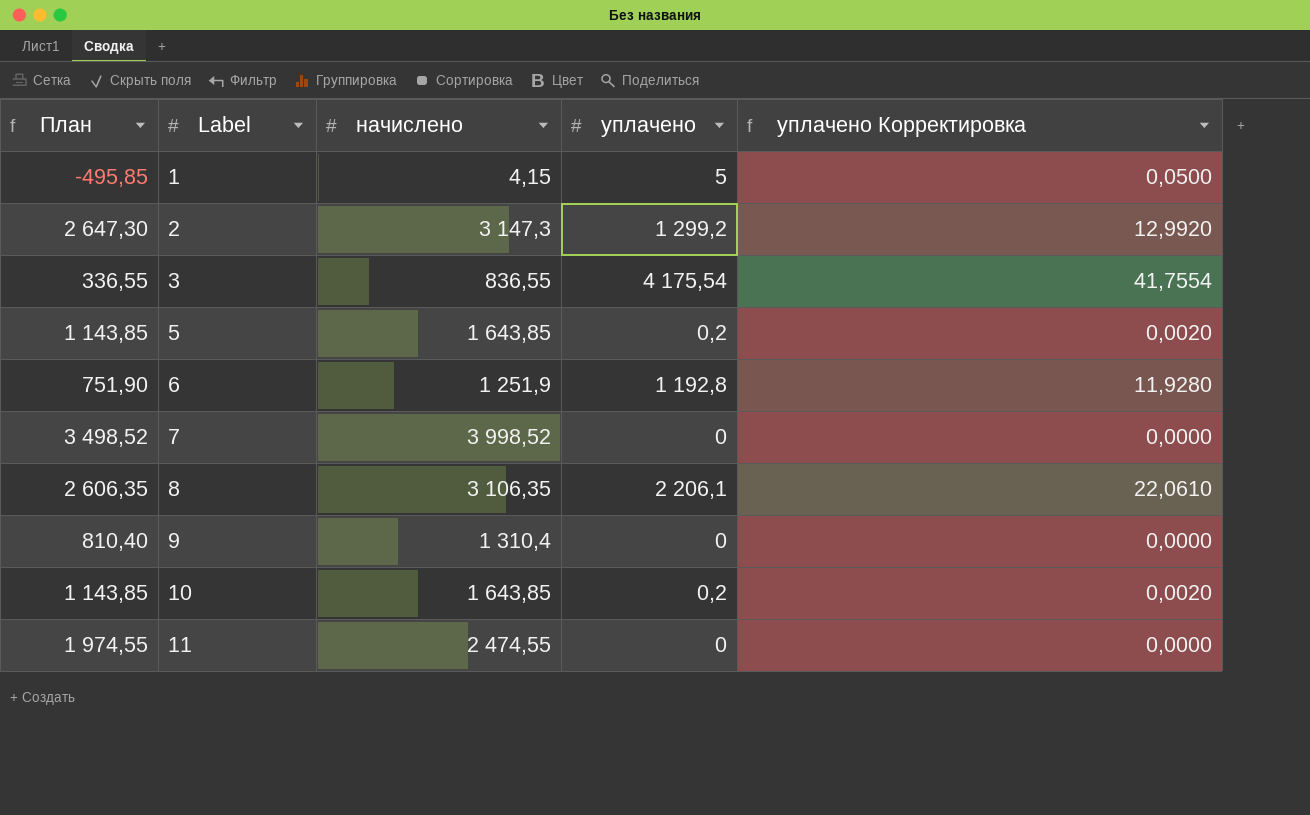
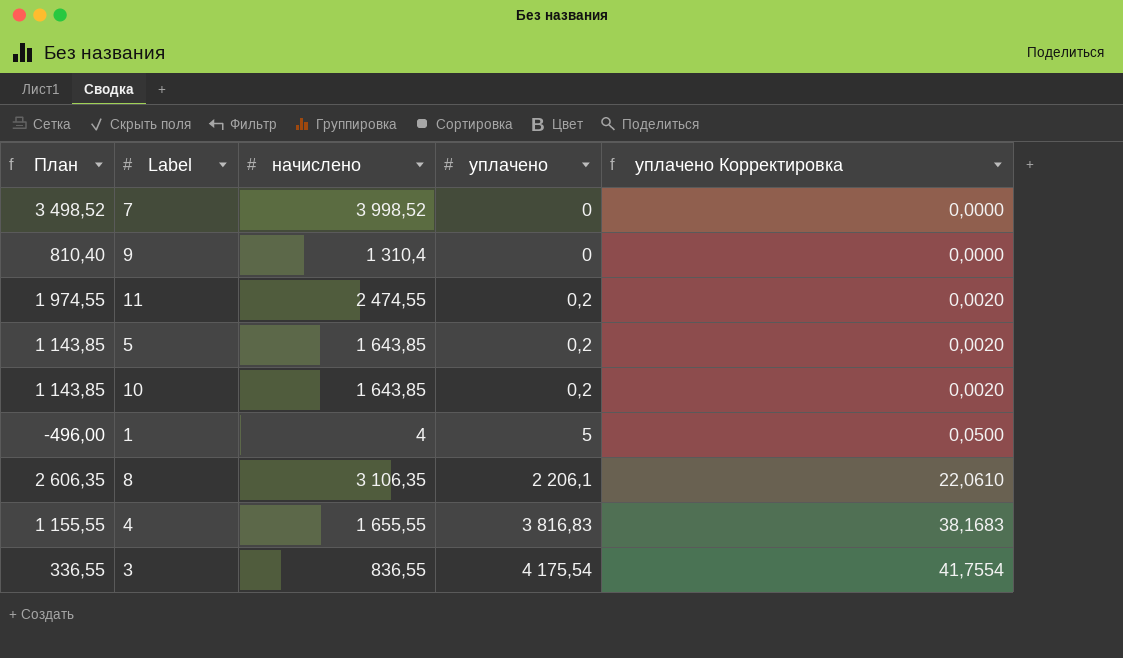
row order: Label ascending -> уплачено ascending
row 2: 2 647,30 | 3 147,3 | 1 299,2 | 12,9920 -> none
row 6: 751,90 | 1 251,9 | 1 192,8 | 11,9280 -> none
11 | уплачено: 0 -> 0,2
11 | уплачено Корректировка: 0,0000 -> 0,0020
1 | План: -495,85 -> -496,00
1 | начислено: 4,15 -> 4
row 4: none -> 1 155,55 | 1 655,55 | 3 816,83 | 38,1683

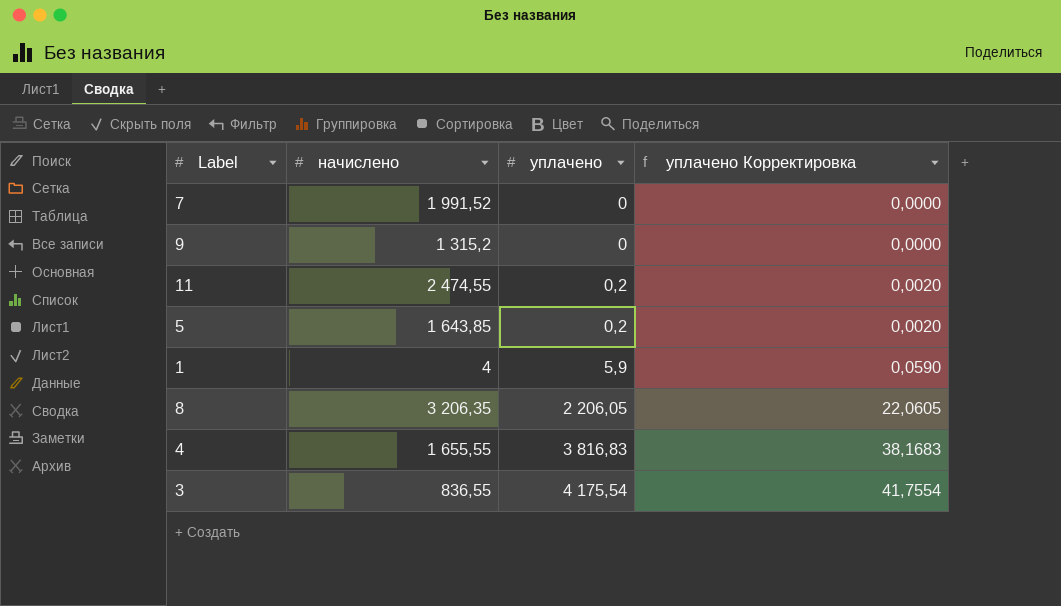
column План | formula: [начислено] - 500 -> none
row 10: 1 143,85 | 1 643,85 | 0,2 | 0,0020 -> none
7 | начислено: 3 998,52 -> 1 991,52
9 | начислено: 1 310,4 -> 1 315,2
1 | уплачено: 5 -> 5,9
1 | уплачено Корректировка: 0,0500 -> 0,0590
8 | начислено: 3 106,35 -> 3 206,35
8 | уплачено: 2 206,1 -> 2 206,05
8 | уплачено Корректировка: 22,0610 -> 22,0605

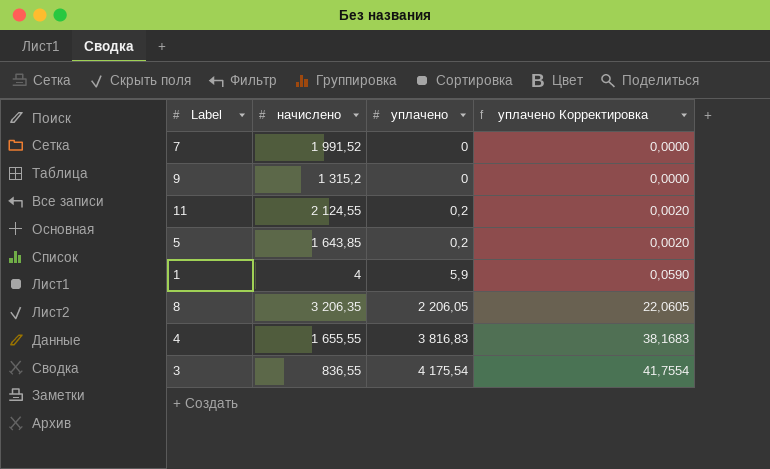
11 | начислено: 2 474,55 -> 2 124,55

